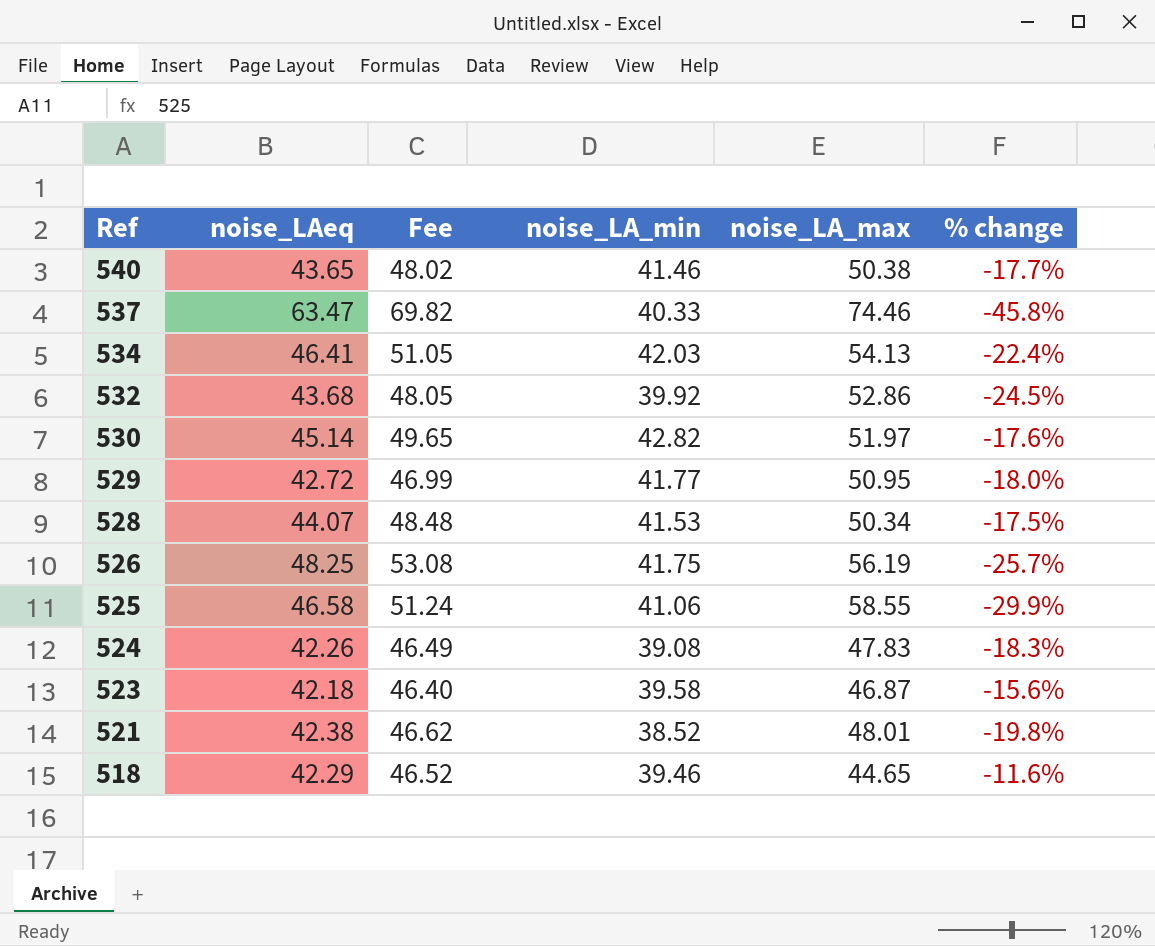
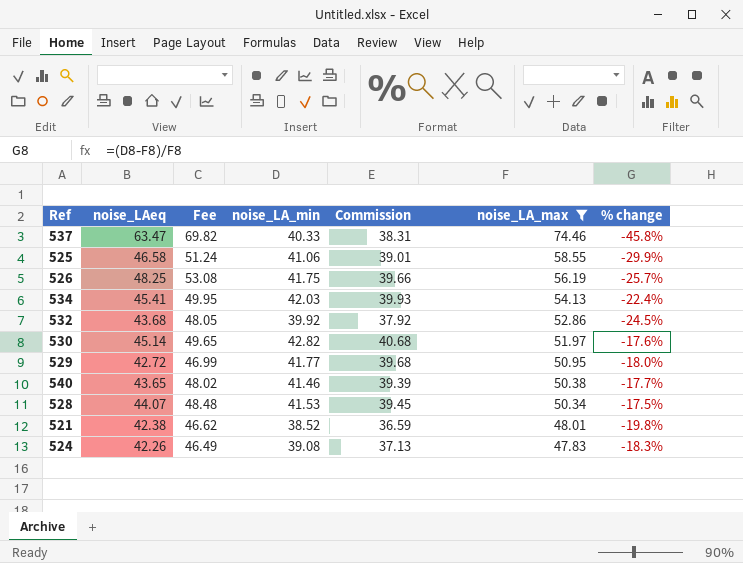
filter: none -> noise_LA_max >= 47.83
row order: Ref descending -> noise_LA_max descending
column Commission | formula: none -> [noise_LA_min] * 0.95
534 | noise_LAeq: 46.41 -> 45.41
534 | Fee: 51.05 -> 49.95

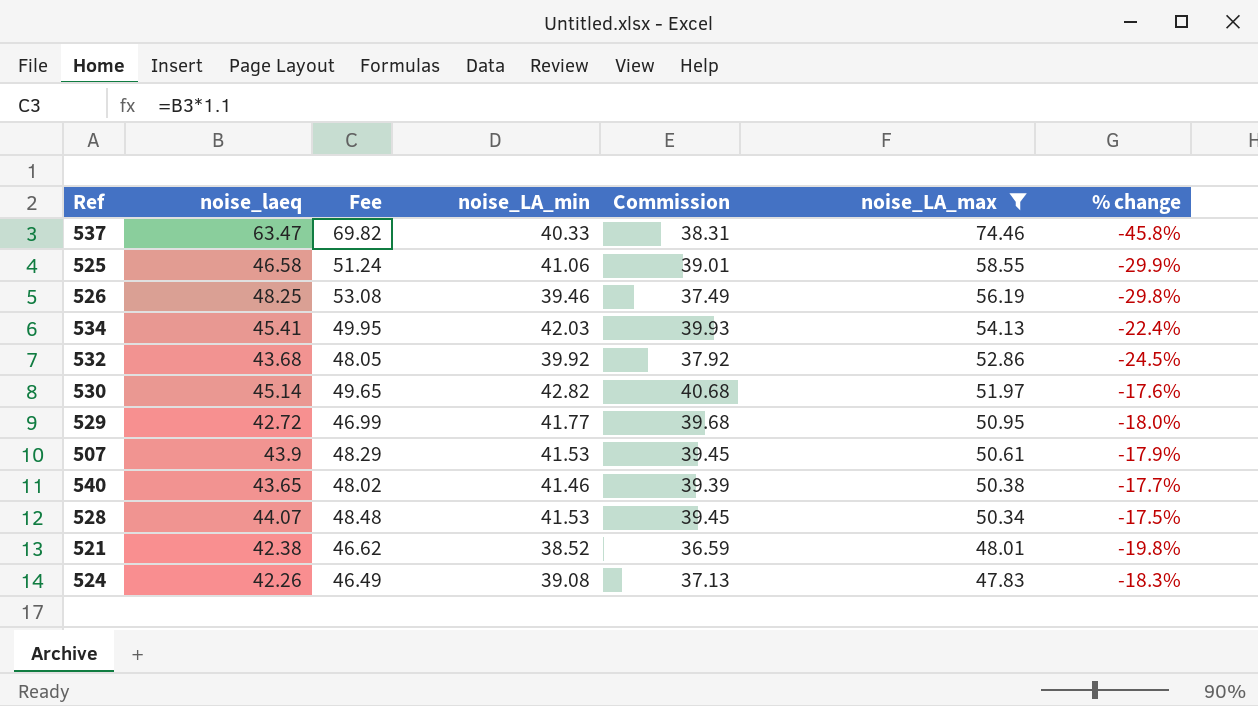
column name: noise_LAeq -> noise_laeq
526 | noise_LA_min: 41.75 -> 39.46
526 | Commission: 39.66 -> 37.49
526 | % change: -25.7% -> -29.8%
row 507: none -> 43.9 | 48.29 | 41.53 | 39.45 | 50.61 | -17.9%

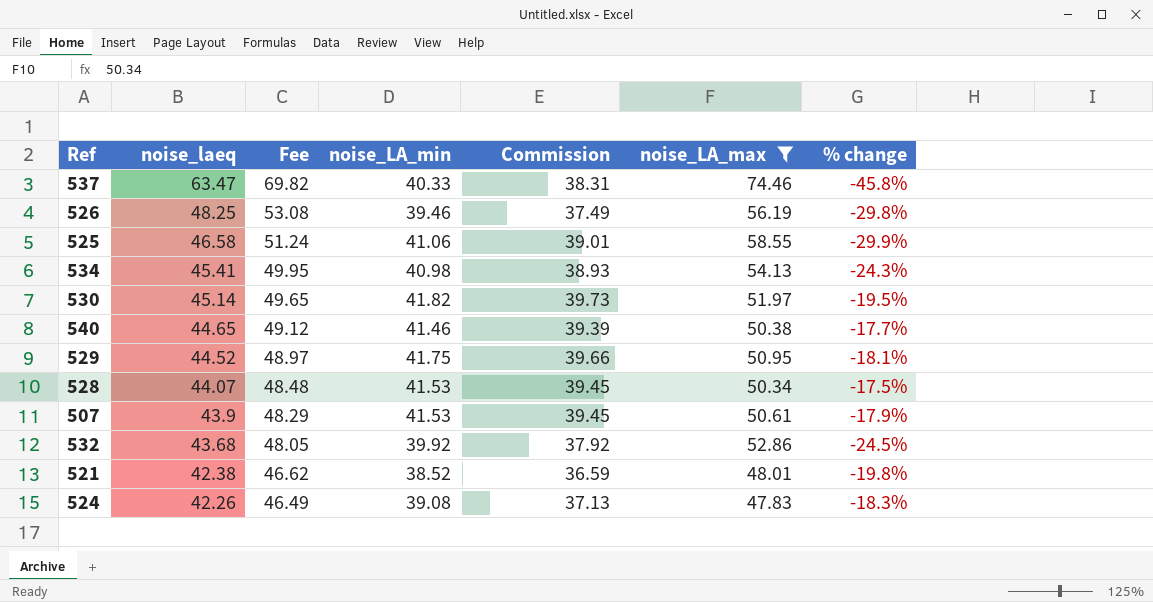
row order: noise_LA_max descending -> noise_laeq descending
534 | noise_LA_min: 42.03 -> 40.98
534 | Commission: 39.93 -> 38.93
534 | % change: -22.4% -> -24.3%
530 | noise_LA_min: 42.82 -> 41.82
530 | Commission: 40.68 -> 39.73
530 | % change: -17.6% -> -19.5%
540 | noise_laeq: 43.65 -> 44.65
540 | Fee: 48.02 -> 49.12
529 | noise_laeq: 42.72 -> 44.52
529 | Fee: 46.99 -> 48.97
529 | noise_LA_min: 41.77 -> 41.75
529 | Commission: 39.68 -> 39.66
529 | % change: -18.0% -> -18.1%

